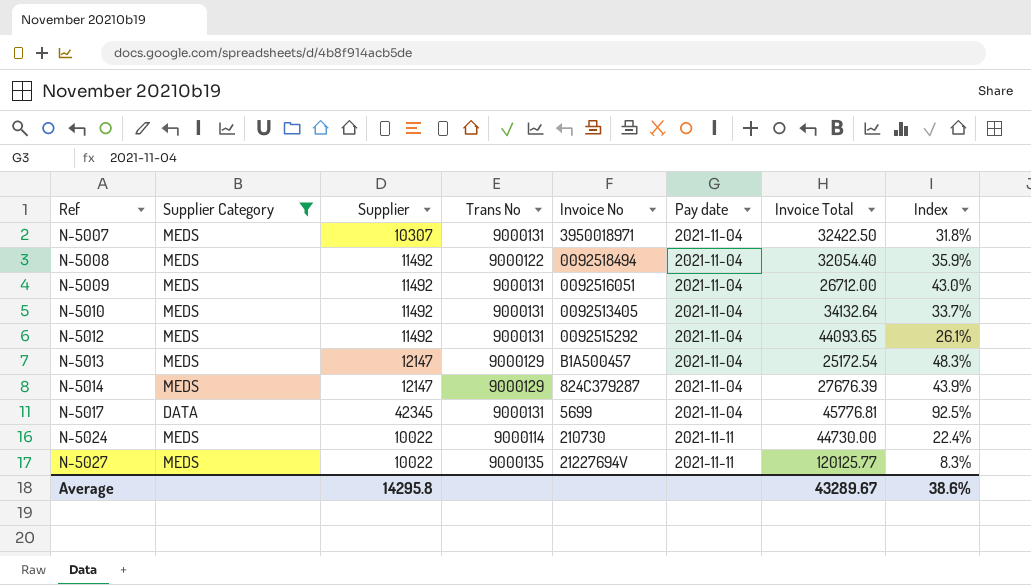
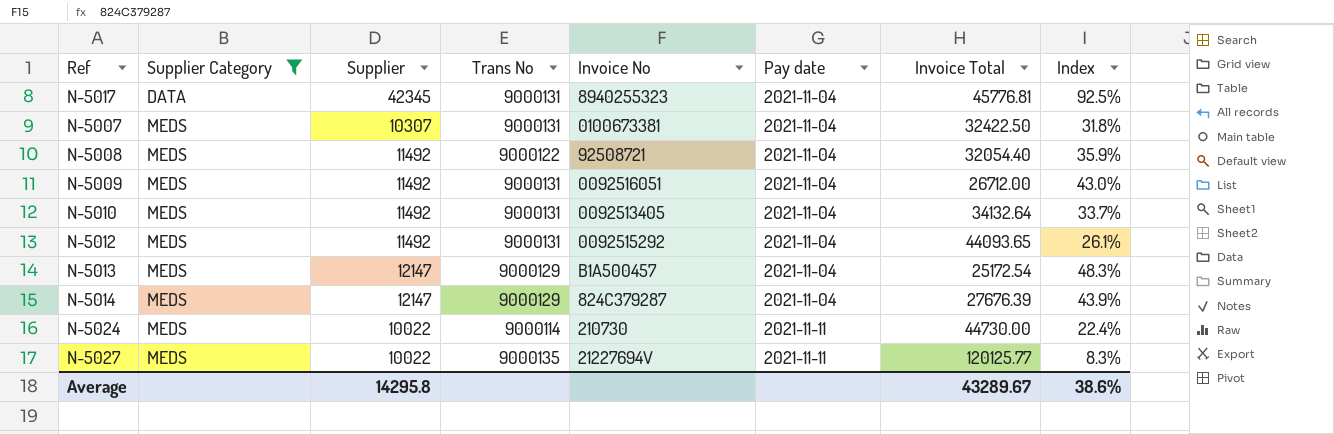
row order: Ref ascending -> Supplier Category ascending
N-5017 | Invoice No: 5699 -> 8940255323
N-5007 | Invoice No: 3950018971 -> 0100673381
N-5008 | Invoice No: 0092518494 -> 92508721

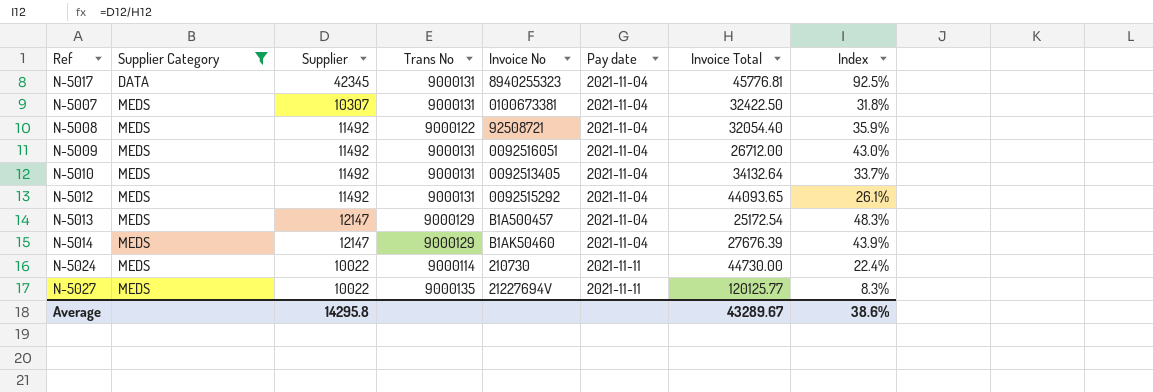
N-5014 | Invoice No: 824C379287 -> B1AK50460

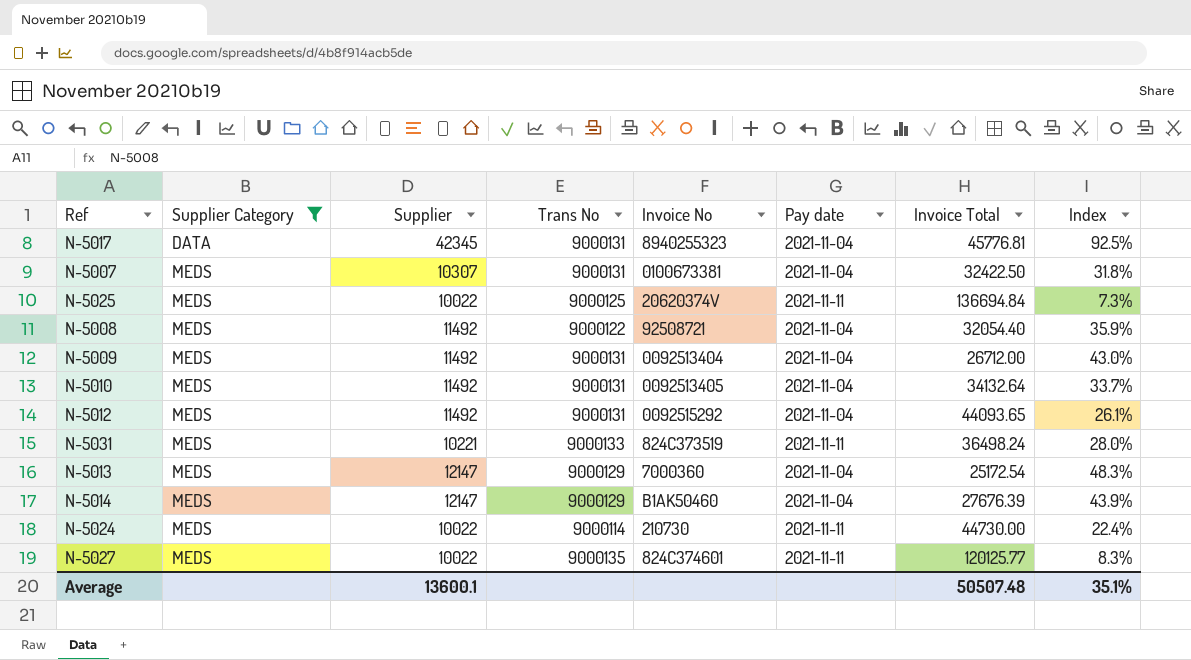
row N-5025: none -> MEDS | 10022 | 9000125 | 20620374V | 2021-11-11 | 136694.84 | 7.3%
N-5009 | Invoice No: 0092516051 -> 0092513404
row N-5031: none -> MEDS | 10221 | 9000133 | 824C373519 | 2021-11-11 | 36498.24 | 28.0%
N-5013 | Invoice No: B1A500457 -> 7000360
N-5027 | Invoice No: 21227694V -> 824C374601
Average | Supplier: 14295.8 -> 13600.1
Average | Invoice Total: 43289.67 -> 50507.48
Average | Index: 38.6% -> 35.1%

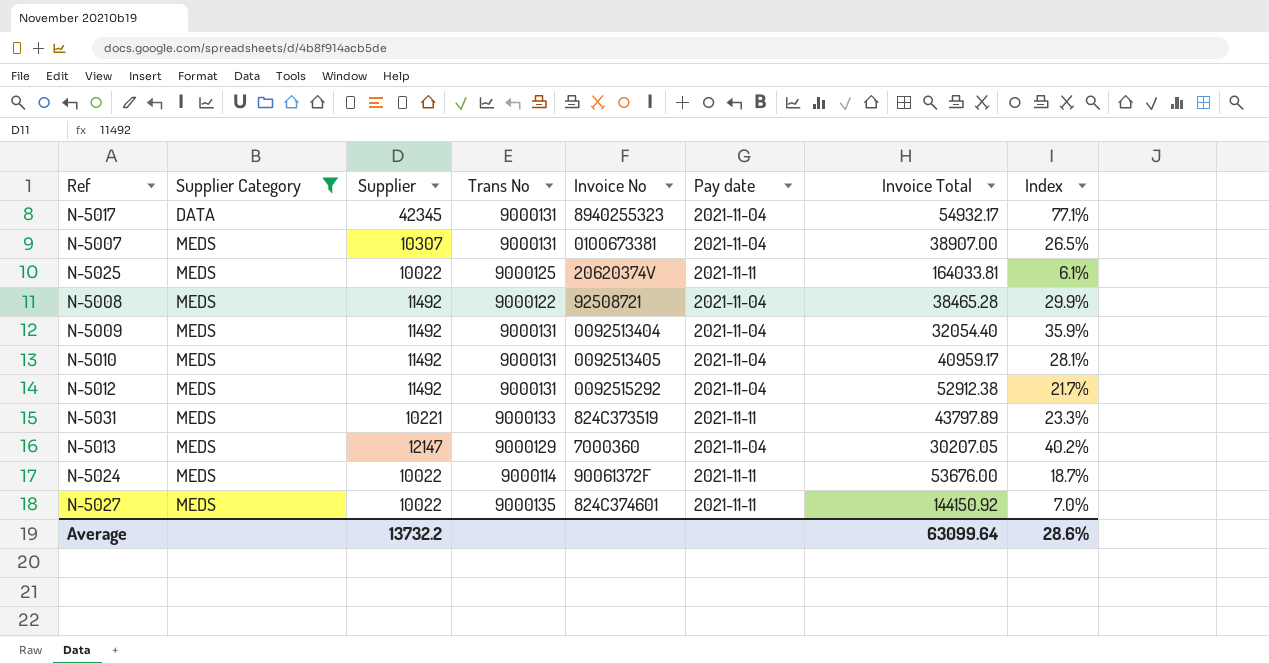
row N-5014: MEDS | 12147 | 9000129 | B1AK50460 | 2021-11-04 | 27676.39 | 43.9% -> none
N-5017 | Invoice Total: 45776.81 -> 54932.17
N-5017 | Index: 92.5% -> 77.1%
N-5007 | Invoice Total: 32422.50 -> 38907.00
N-5007 | Index: 31.8% -> 26.5%
N-5025 | Invoice Total: 136694.84 -> 164033.81
N-5025 | Index: 7.3% -> 6.1%
N-5008 | Invoice Total: 32054.40 -> 38465.28
N-5008 | Index: 35.9% -> 29.9%
N-5009 | Invoice Total: 26712.00 -> 32054.40
N-5009 | Index: 43.0% -> 35.9%
N-5010 | Invoice Total: 34132.64 -> 40959.17
N-5010 | Index: 33.7% -> 28.1%
N-5012 | Invoice Total: 44093.65 -> 52912.38
N-5012 | Index: 26.1% -> 21.7%
N-5031 | Invoice Total: 36498.24 -> 43797.89
N-5031 | Index: 28.0% -> 23.3%
N-5013 | Invoice Total: 25172.54 -> 30207.05
N-5013 | Index: 48.3% -> 40.2%
N-5024 | Invoice No: 210730 -> 90061372F
N-5024 | Invoice Total: 44730.00 -> 53676.00
N-5024 | Index: 22.4% -> 18.7%
N-5027 | Invoice Total: 120125.77 -> 144150.92
N-5027 | Index: 8.3% -> 7.0%
Average | Supplier: 13600.1 -> 13732.2
Average | Invoice Total: 50507.48 -> 63099.64
Average | Index: 35.1% -> 28.6%

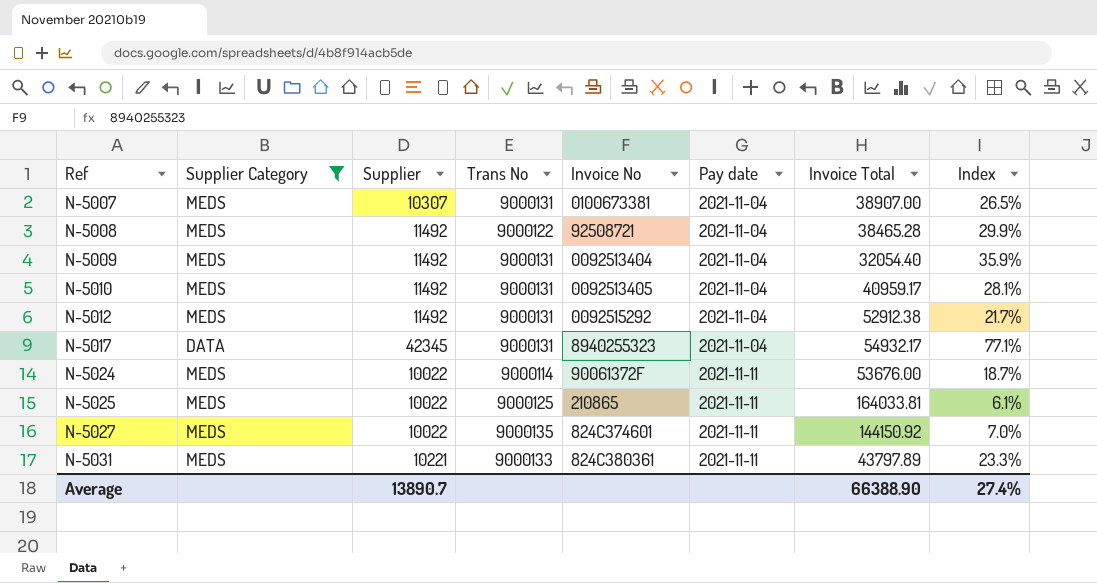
row order: Supplier Category ascending -> Ref ascending
row N-5013: MEDS | 12147 | 9000129 | 7000360 | 2021-11-04 | 30207.05 | 40.2% -> none
N-5025 | Invoice No: 20620374V -> 210865
N-5031 | Invoice No: 824C373519 -> 824C380361
Average | Supplier: 13732.2 -> 13890.7
Average | Invoice Total: 63099.64 -> 66388.90
Average | Index: 28.6% -> 27.4%

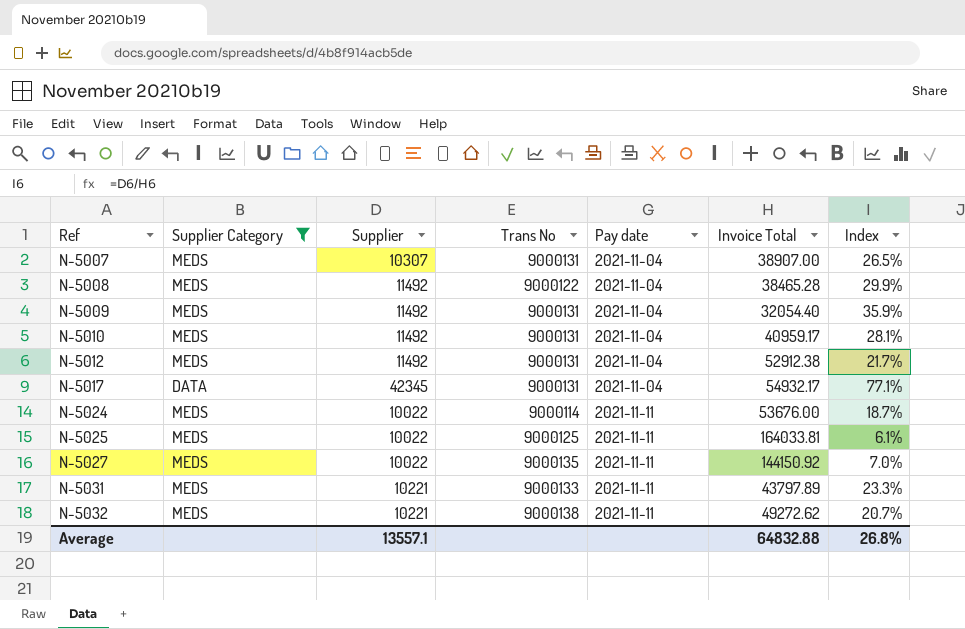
column Invoice No | position: 5 -> none
row N-5032: none -> MEDS | 10221 | 9000138 | 2021-11-11 | 49272.62 | 20.7%
Average | Supplier: 13890.7 -> 13557.1
Average | Invoice Total: 66388.90 -> 64832.88
Average | Index: 27.4% -> 26.8%

